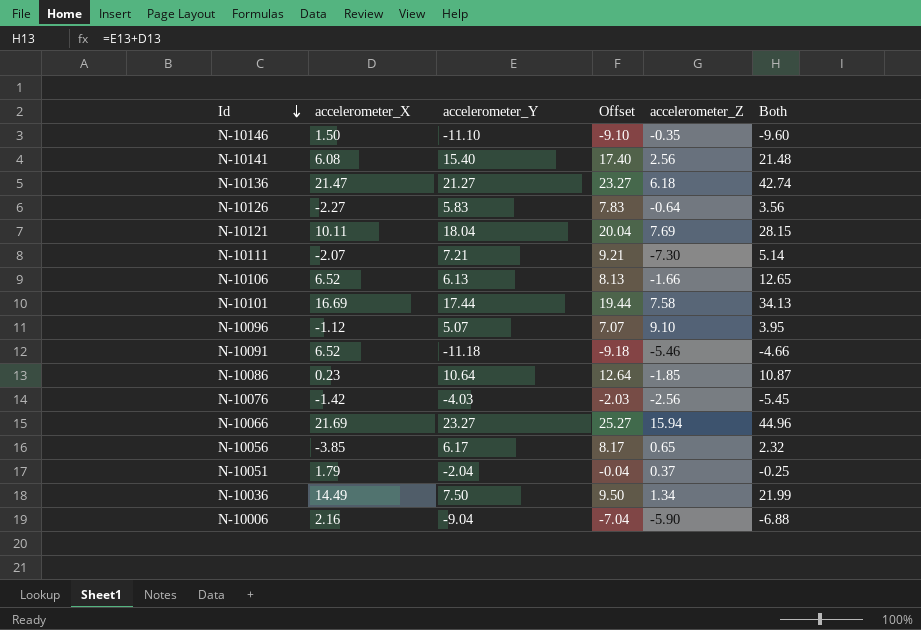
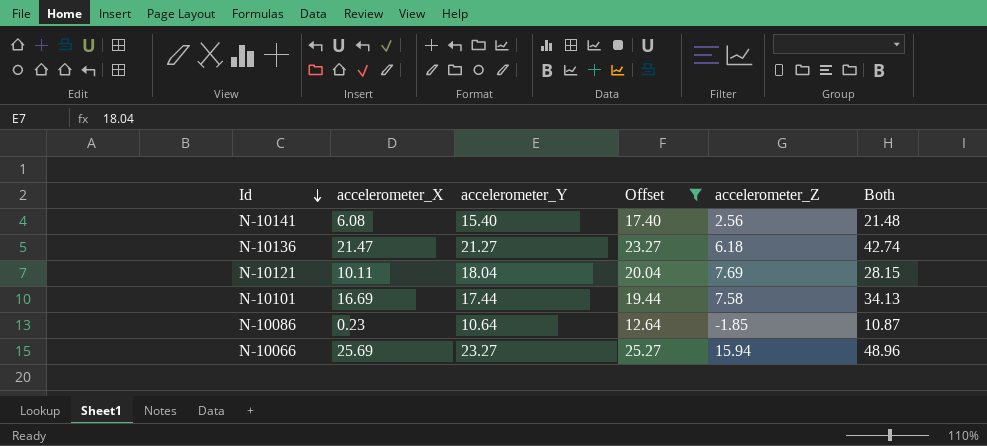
filter: none -> Offset >= 12.64
N-10066 | accelerometer_X: 21.69 -> 25.69
N-10066 | Both: 44.96 -> 48.96

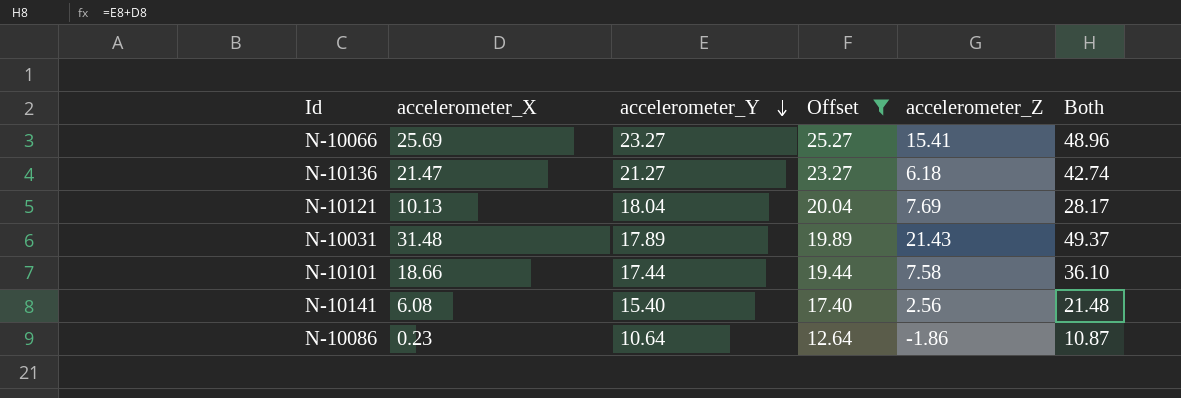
row order: Id descending -> accelerometer_Y descending
N-10066 | accelerometer_Z: 15.94 -> 15.41
N-10121 | accelerometer_X: 10.11 -> 10.13
N-10121 | Both: 28.15 -> 28.17
row N-10031: none -> 31.48 | 17.89 | 19.89 | 21.43 | 49.37
N-10101 | accelerometer_X: 16.69 -> 18.66
N-10101 | Both: 34.13 -> 36.10
N-10086 | accelerometer_Z: -1.85 -> -1.86

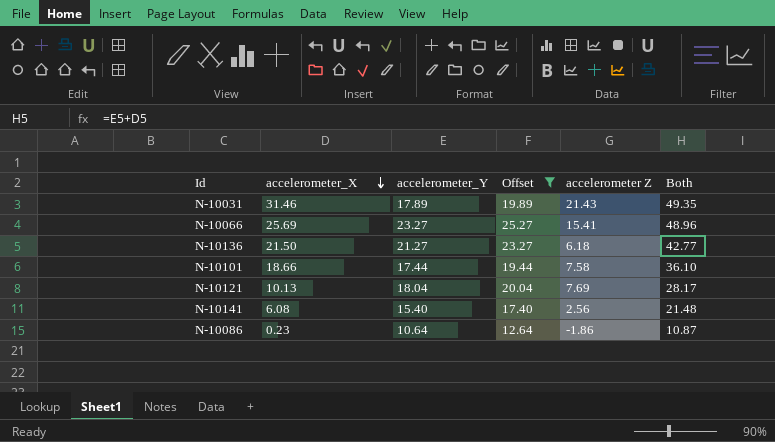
row order: accelerometer_Y descending -> accelerometer_X descending
column name: accelerometer_Z -> accelerometer Z
N-10031 | accelerometer_X: 31.48 -> 31.46
N-10031 | Both: 49.37 -> 49.35
N-10136 | accelerometer_X: 21.47 -> 21.50
N-10136 | Both: 42.74 -> 42.77

